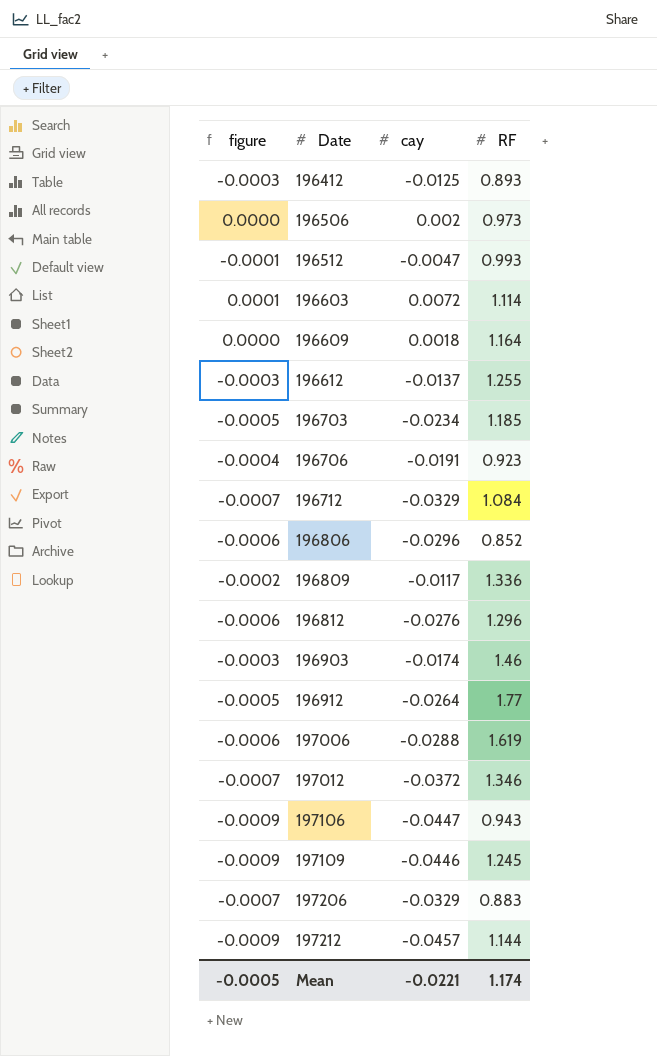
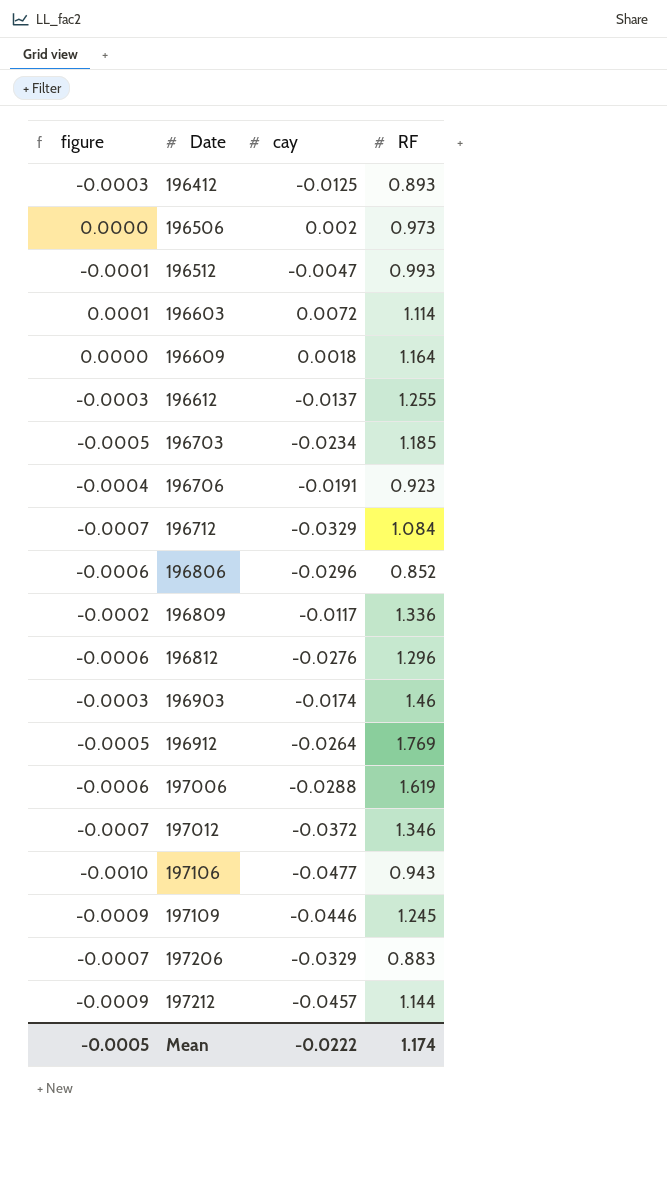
196912 | RF: 1.77 -> 1.769
197106 | figure: -0.0009 -> -0.0010
197106 | cay: -0.0447 -> -0.0477
Mean | cay: -0.0221 -> -0.0222

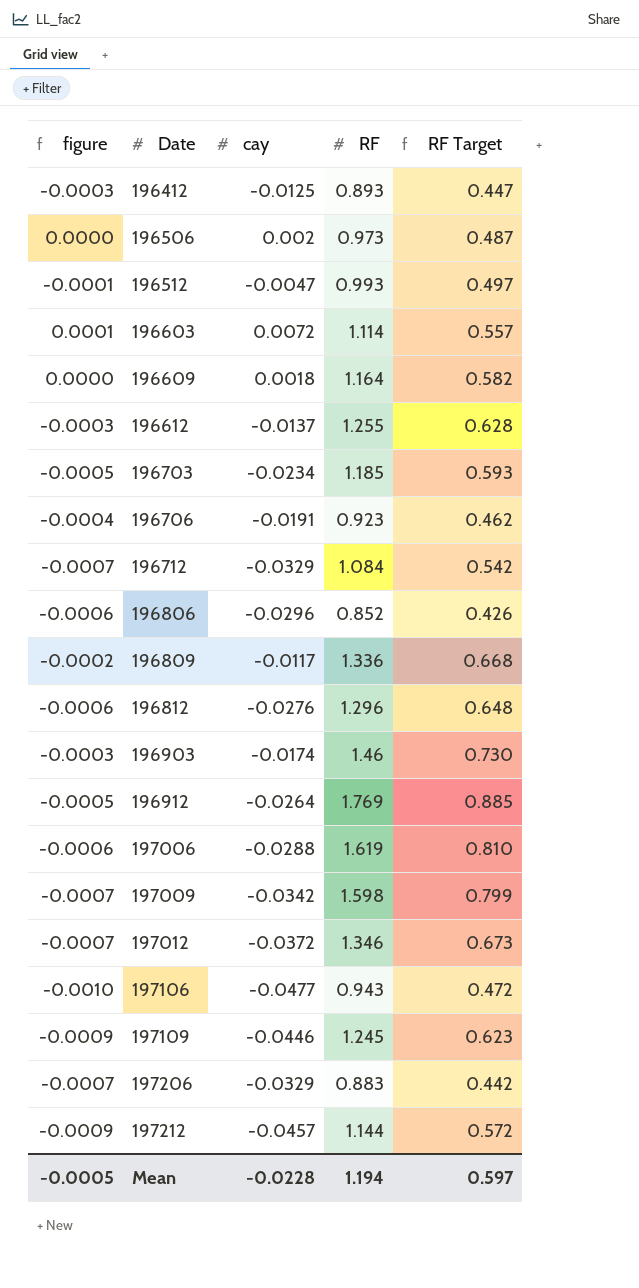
column RF Target | formula: none -> [RF] * 0.5
row 197009: none -> -0.0007 | -0.0342 | 1.598 | 0.799
Mean | cay: -0.0222 -> -0.0228
Mean | RF: 1.174 -> 1.194

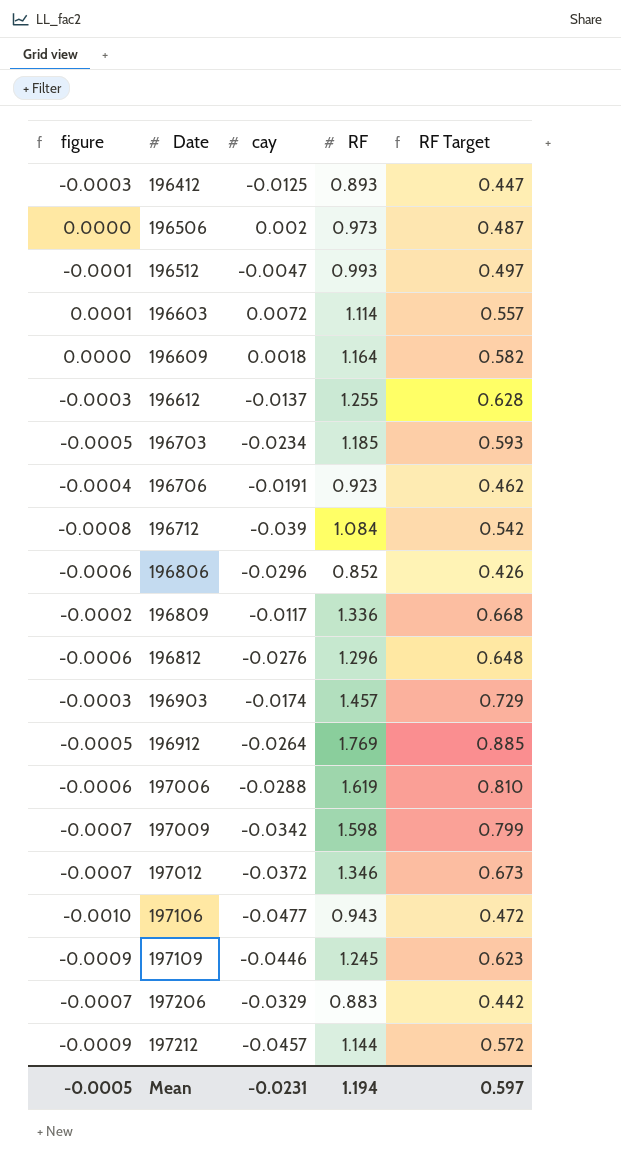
196712 | figure: -0.0007 -> -0.0008
196712 | cay: -0.0329 -> -0.039
196903 | RF: 1.46 -> 1.457
196903 | RF Target: 0.730 -> 0.729
Mean | cay: -0.0228 -> -0.0231

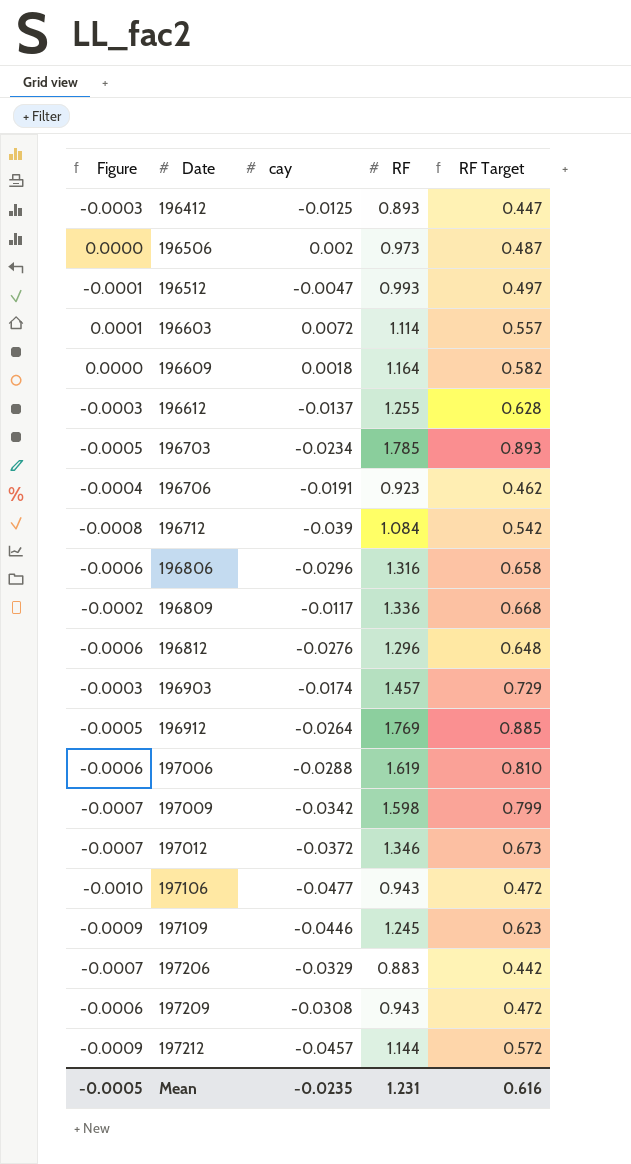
column name: figure -> Figure
196703 | RF: 1.185 -> 1.785
196703 | RF Target: 0.593 -> 0.893
196806 | RF: 0.852 -> 1.316
196806 | RF Target: 0.426 -> 0.658
row 197209: none -> -0.0006 | -0.0308 | 0.943 | 0.472
Mean | cay: -0.0231 -> -0.0235
Mean | RF: 1.194 -> 1.231
Mean | RF Target: 0.597 -> 0.616

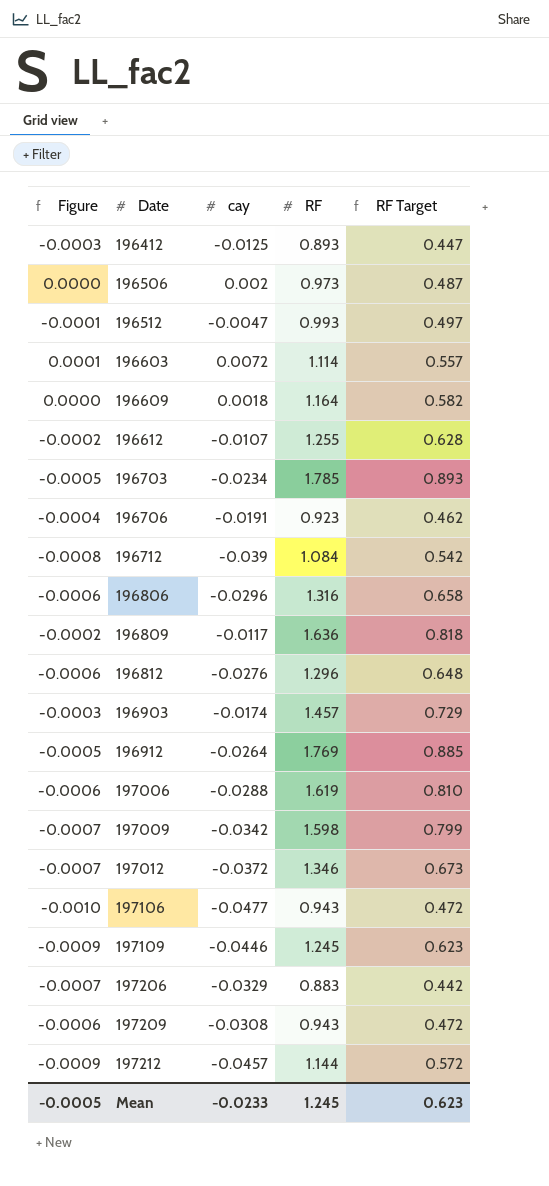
196612 | Figure: -0.0003 -> -0.0002
196612 | cay: -0.0137 -> -0.0107
196809 | RF: 1.336 -> 1.636
196809 | RF Target: 0.668 -> 0.818
Mean | cay: -0.0235 -> -0.0233
Mean | RF: 1.231 -> 1.245
Mean | RF Target: 0.616 -> 0.623

